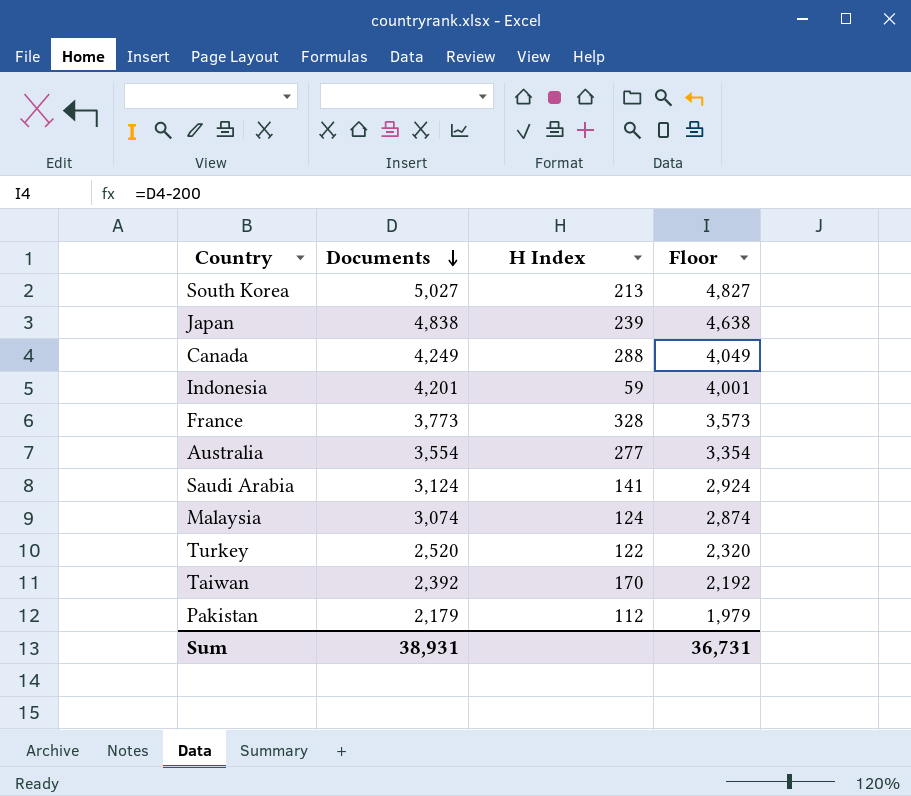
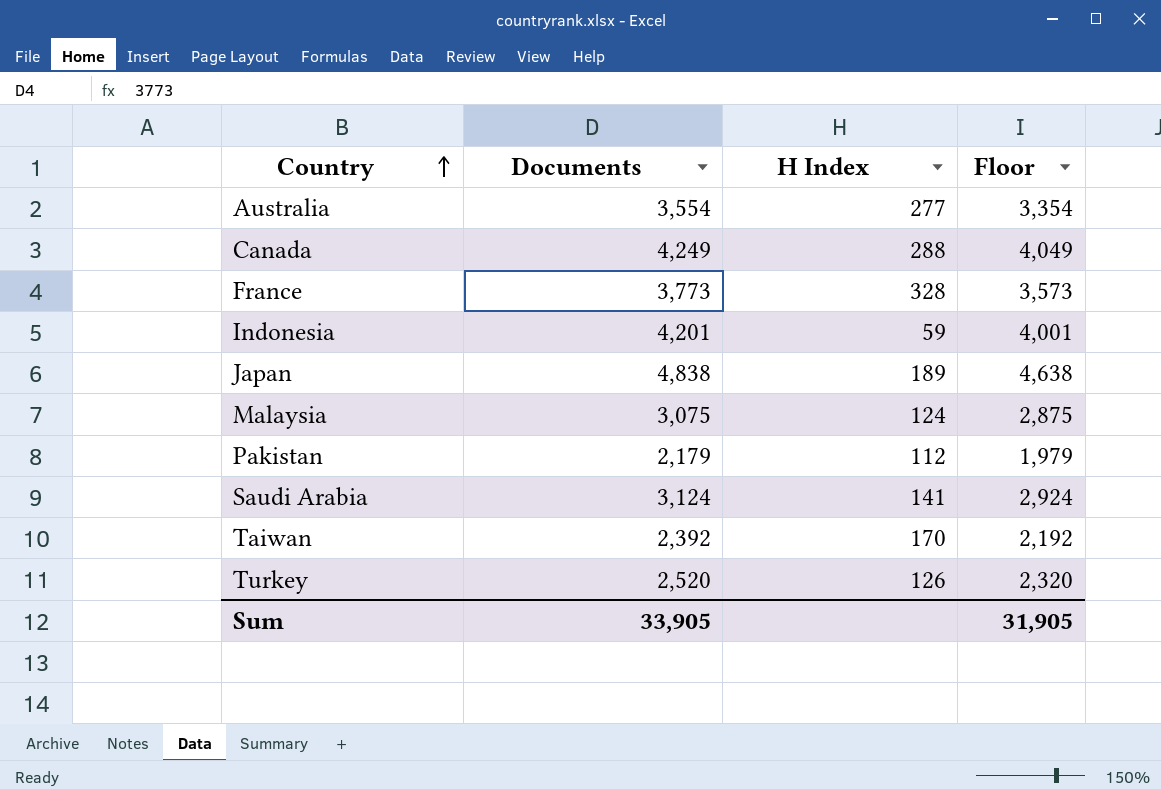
row order: Documents descending -> Country ascending
row South Korea: 5,027 | 213 | 4,827 -> none
Japan | H Index: 239 -> 189
Malaysia | Documents: 3,074 -> 3,075
Malaysia | Floor: 2,874 -> 2,875
Turkey | H Index: 122 -> 126
Sum | Documents: 38,931 -> 33,905
Sum | Floor: 36,731 -> 31,905

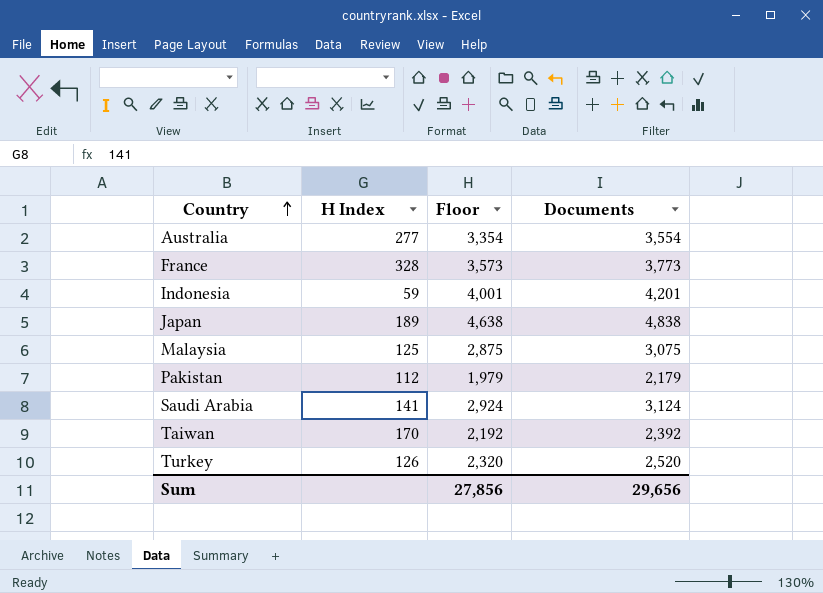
column Documents | position: 2 -> 4
row Canada: 4,249 | 288 | 4,049 -> none
Malaysia | H Index: 124 -> 125
Sum | Floor: 31,905 -> 27,856
Sum | Documents: 33,905 -> 29,656

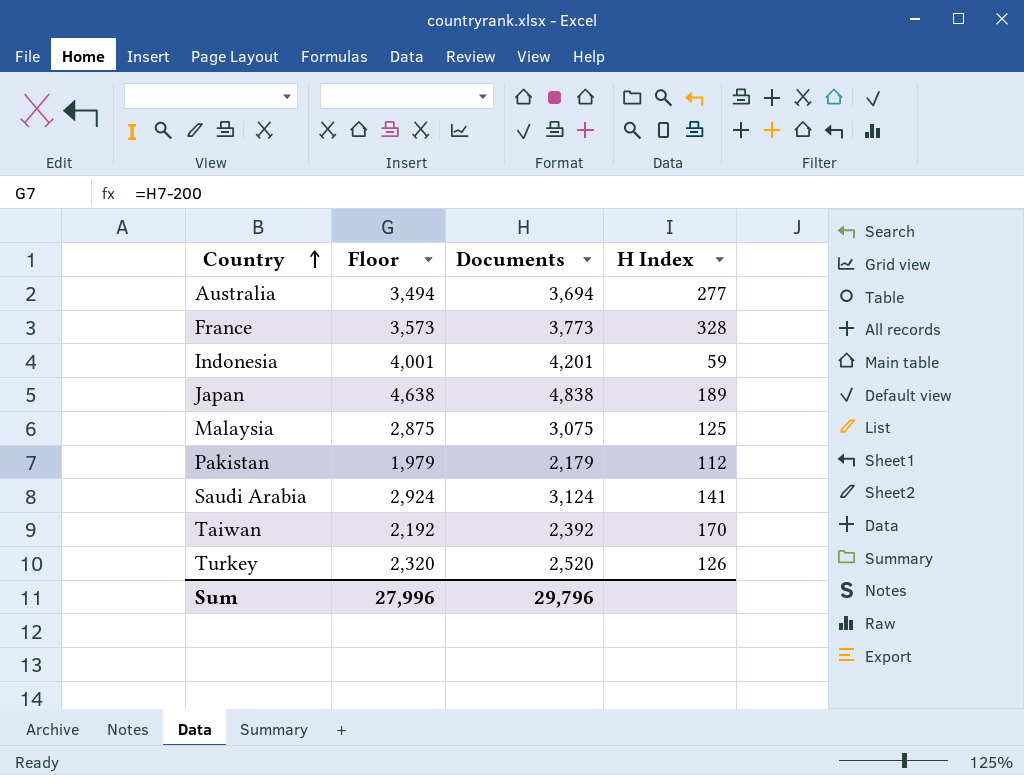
column H Index | position: 2 -> 4
Australia | Floor: 3,354 -> 3,494
Australia | Documents: 3,554 -> 3,694
Sum | Floor: 27,856 -> 27,996
Sum | Documents: 29,656 -> 29,796

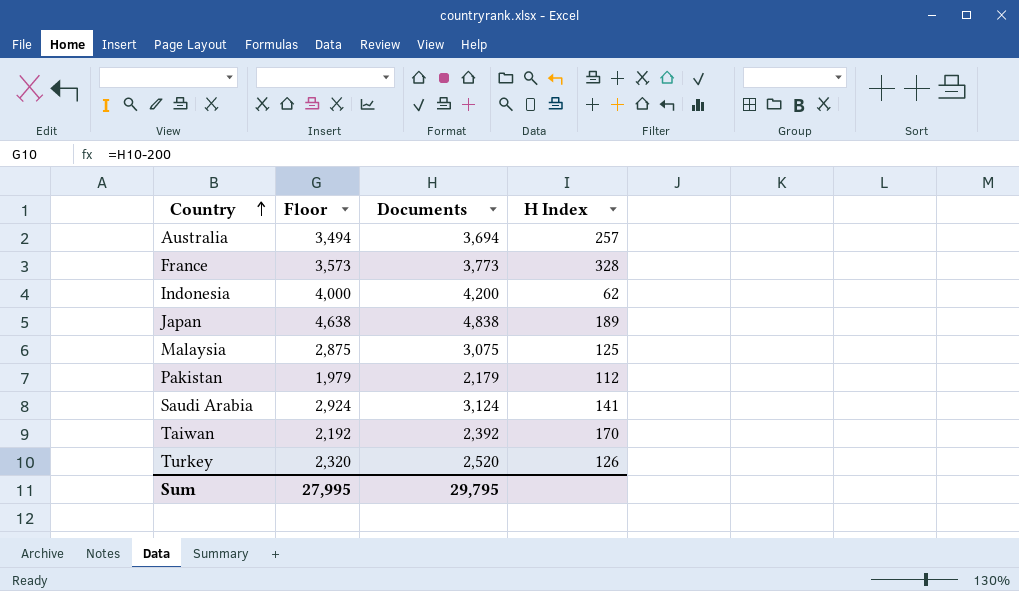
Australia | H Index: 277 -> 257
Indonesia | Floor: 4,001 -> 4,000
Indonesia | Documents: 4,201 -> 4,200
Indonesia | H Index: 59 -> 62
Sum | Floor: 27,996 -> 27,995
Sum | Documents: 29,796 -> 29,795

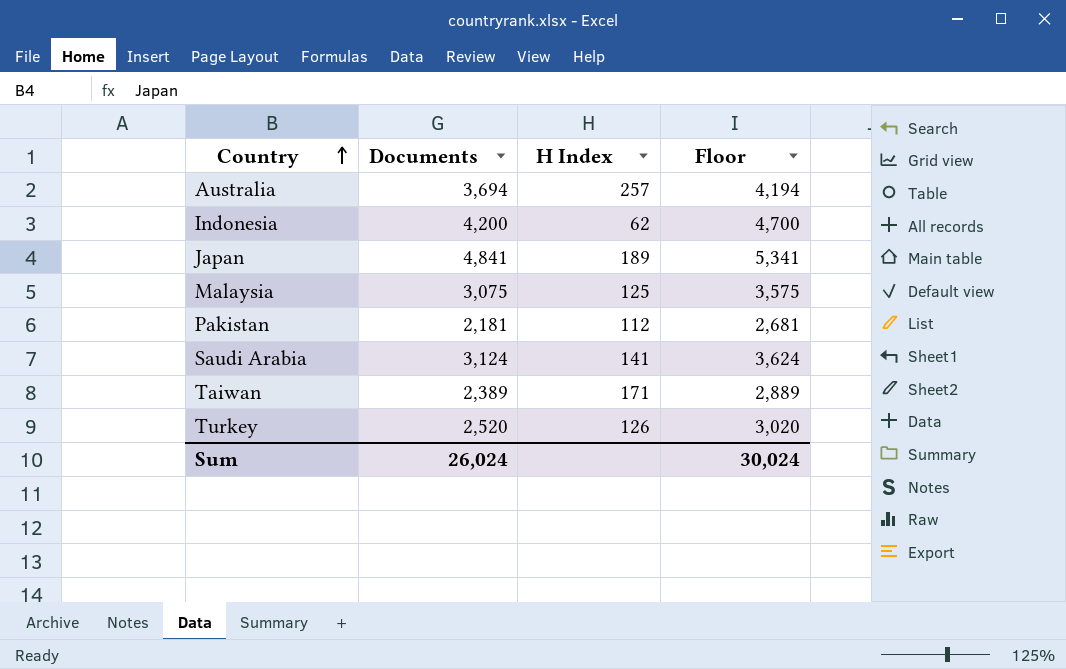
column Floor | formula: [Documents] - 200 -> [Documents] + 500
column Floor | position: 2 -> 4
row France: 3,573 | 3,773 | 328 -> none
Japan | Documents: 4,838 -> 4,841
Pakistan | Documents: 2,179 -> 2,181
Taiwan | Documents: 2,392 -> 2,389
Taiwan | H Index: 170 -> 171
Sum | Documents: 29,795 -> 26,024
Sum | Floor: 27,995 -> 30,024

